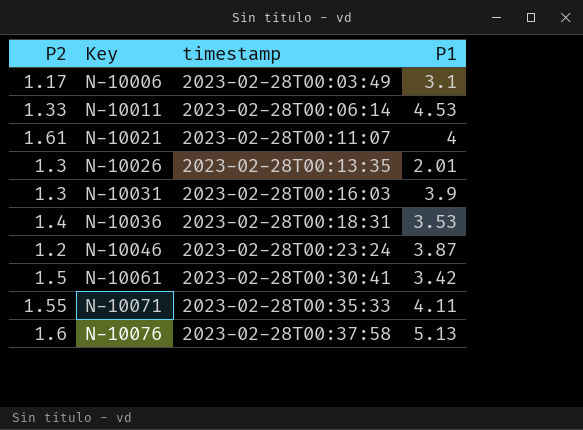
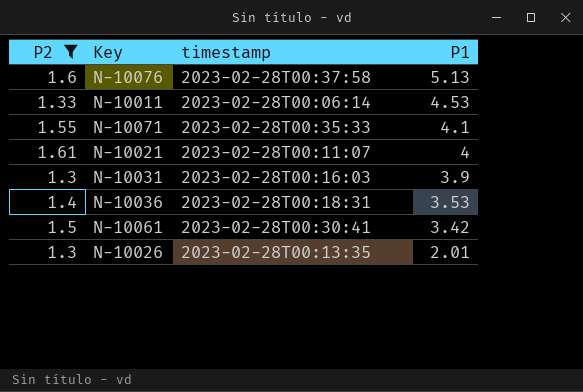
filter: none -> P2 >= 1.3
row order: Key ascending -> P1 descending
N-10071 | P1: 4.11 -> 4.1

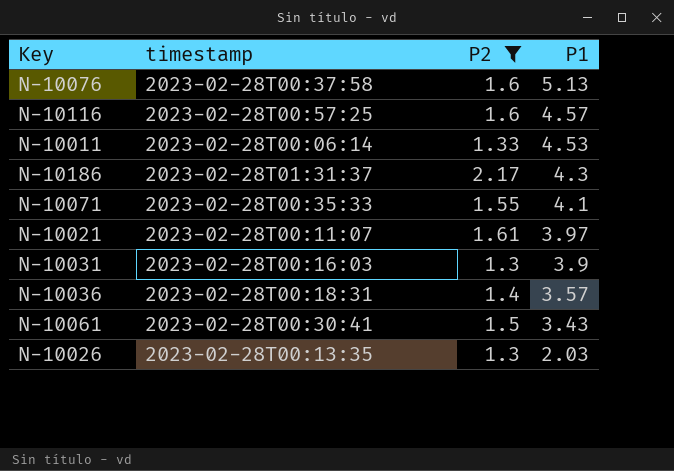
column P2 | position: 1 -> 3
row N-10116: none -> 2023-02-28T00:57:25 | 1.6 | 4.57
row N-10186: none -> 2023-02-28T01:31:37 | 2.17 | 4.3
N-10021 | P1: 4 -> 3.97
N-10036 | P1: 3.53 -> 3.57
N-10061 | P1: 3.42 -> 3.43
N-10026 | P1: 2.01 -> 2.03

